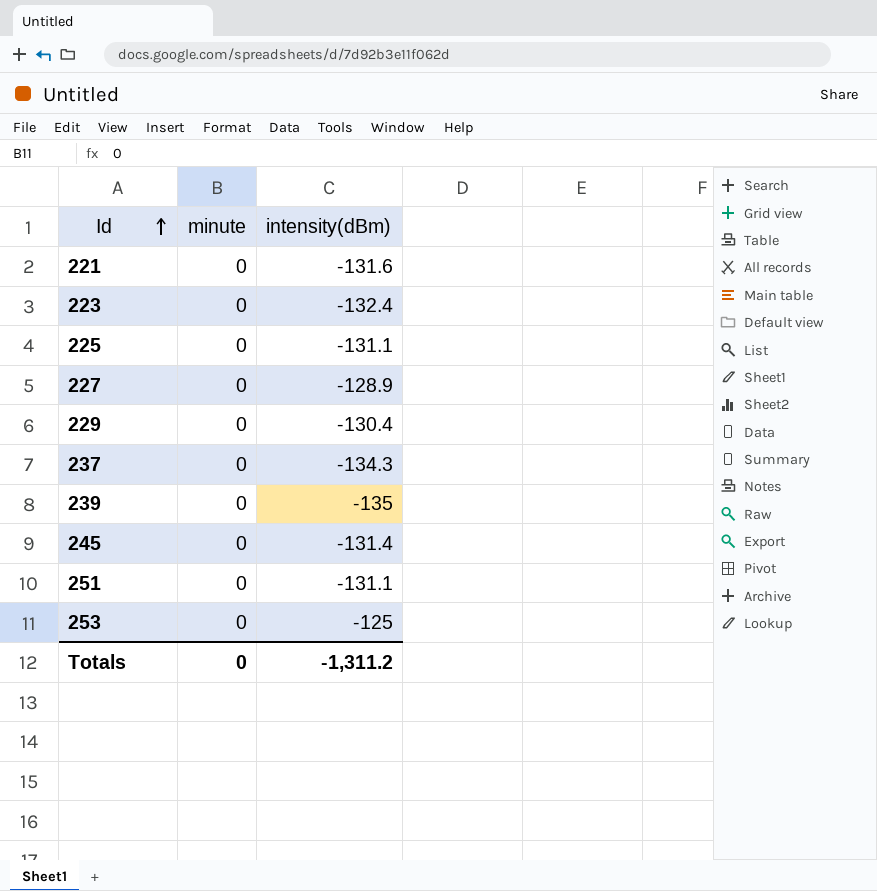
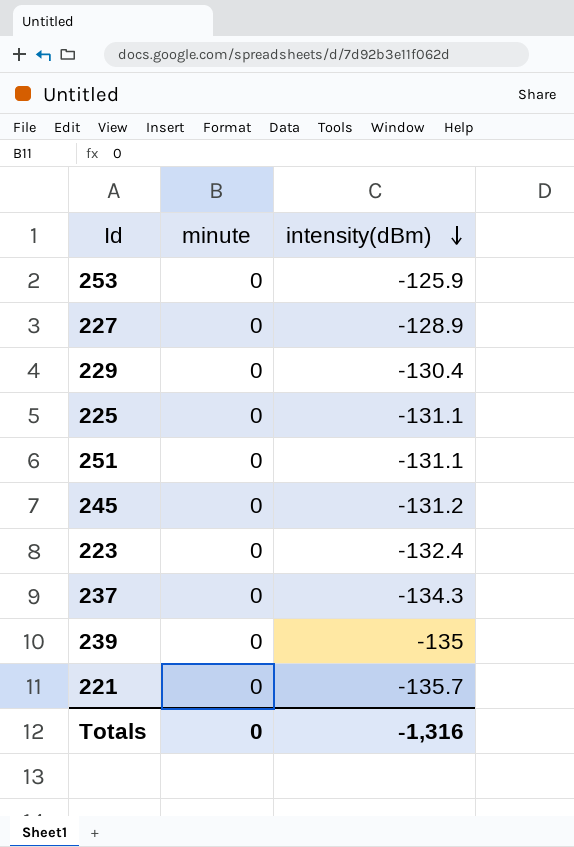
row order: Id ascending -> intensity(dBm) descending
253 | intensity(dBm): -125 -> -125.9
245 | intensity(dBm): -131.4 -> -131.2
221 | intensity(dBm): -131.6 -> -135.7
Totals | intensity(dBm): -1,311.2 -> -1,316

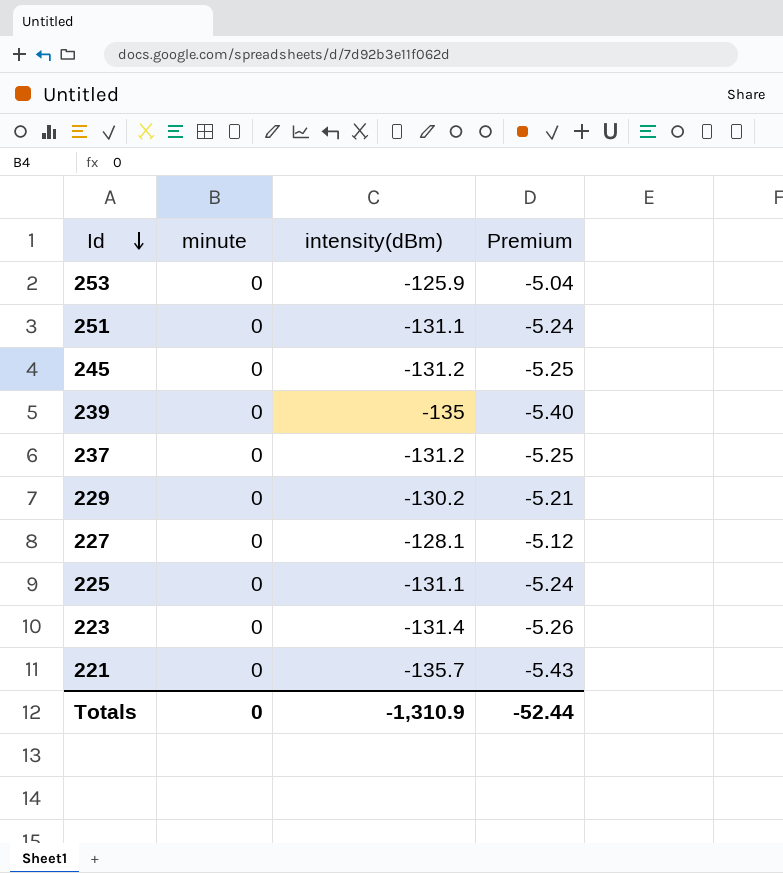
row order: intensity(dBm) descending -> Id descending
column Premium | formula: none -> [intensity(dBm)] * 0.04
237 | intensity(dBm): -134.3 -> -131.2
229 | intensity(dBm): -130.4 -> -130.2
227 | intensity(dBm): -128.9 -> -128.1
223 | intensity(dBm): -132.4 -> -131.4
Totals | intensity(dBm): -1,316 -> -1,310.9

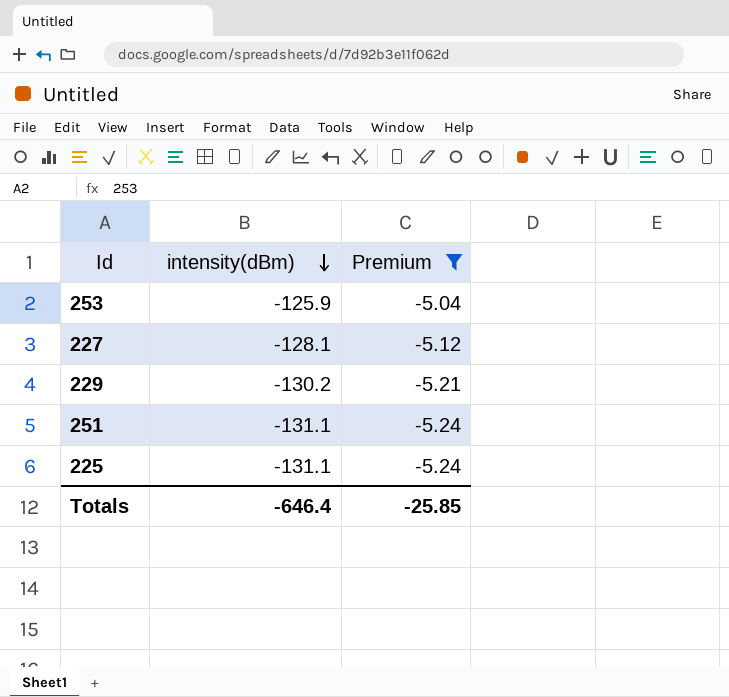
filter: none -> Premium >= -5.24
row order: Id descending -> intensity(dBm) descending
column minute | position: 2 -> none
Totals | intensity(dBm): -1,310.9 -> -646.4
Totals | Premium: -52.44 -> -25.85

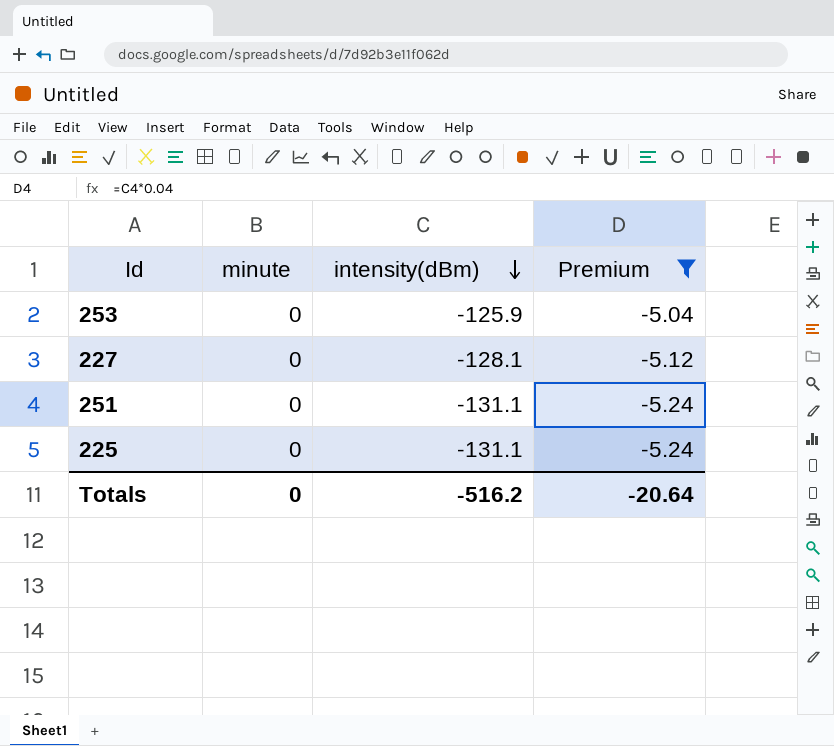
column minute | position: none -> 2
row 229: -130.2 | -5.21 -> none
Totals | intensity(dBm): -646.4 -> -516.2
Totals | Premium: -25.85 -> -20.64

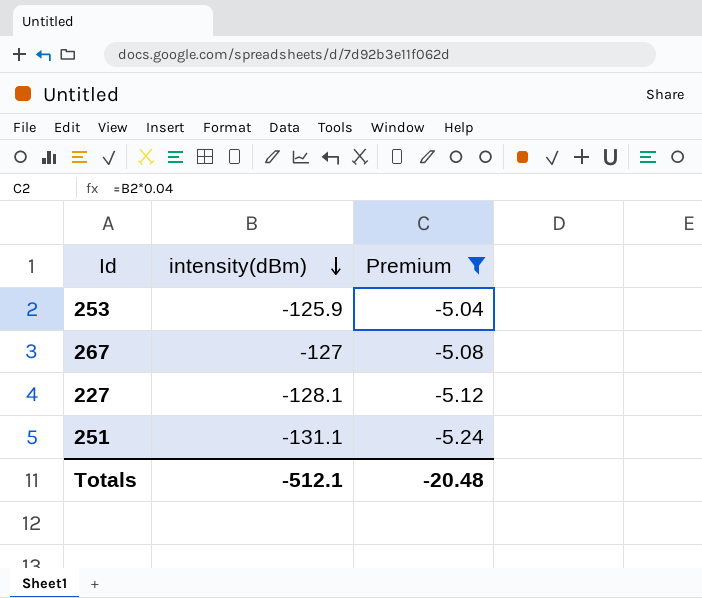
column minute | position: 2 -> none
row 225: 0 | -131.1 | -5.24 -> none
row 267: none -> -127 | -5.08
Totals | intensity(dBm): -516.2 -> -512.1
Totals | Premium: -20.64 -> -20.48

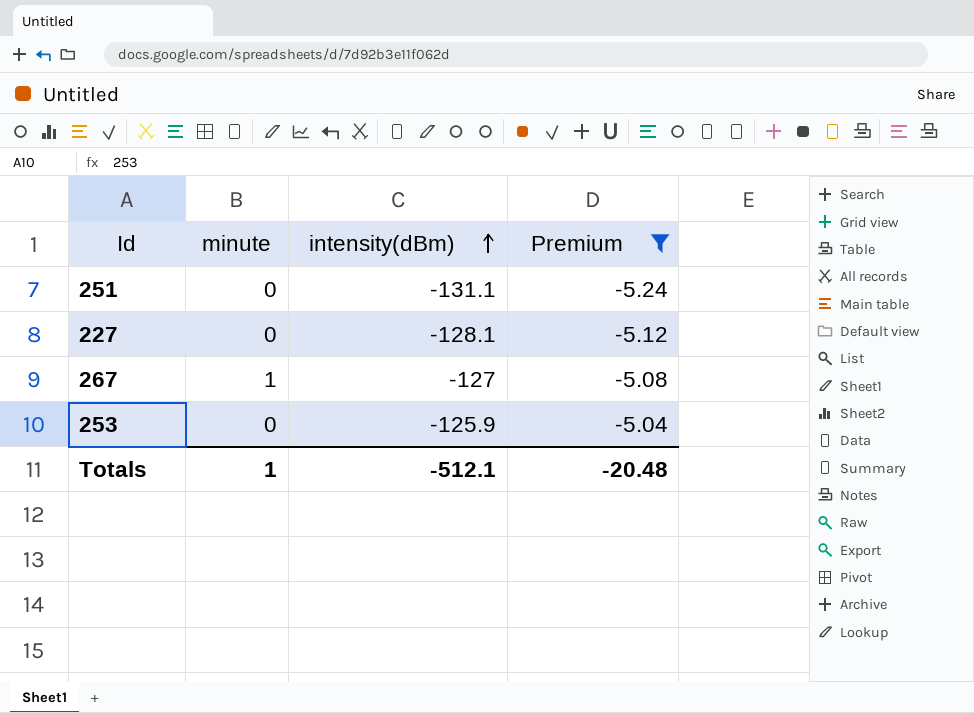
row order: intensity(dBm) descending -> intensity(dBm) ascending
column minute | position: none -> 2

